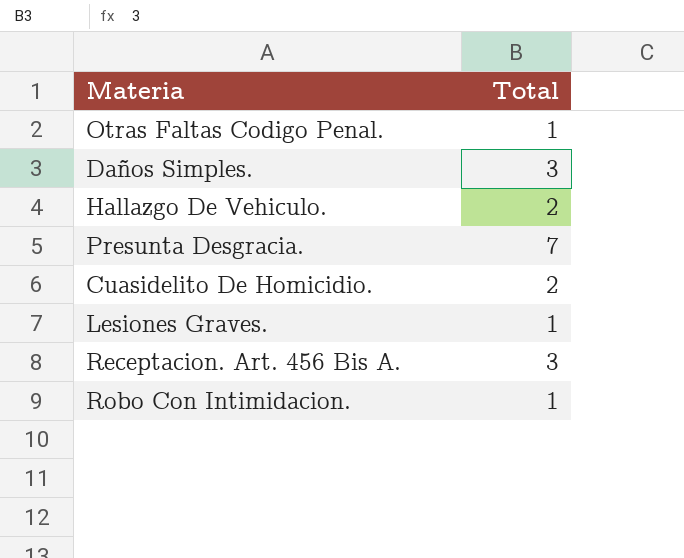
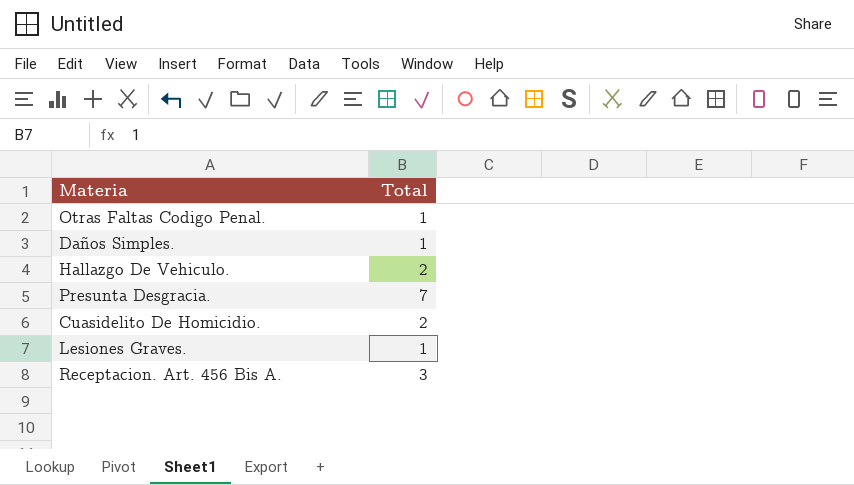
row Robo Con Intimidacion.: 1 -> none
Daños Simples. | Total: 3 -> 1

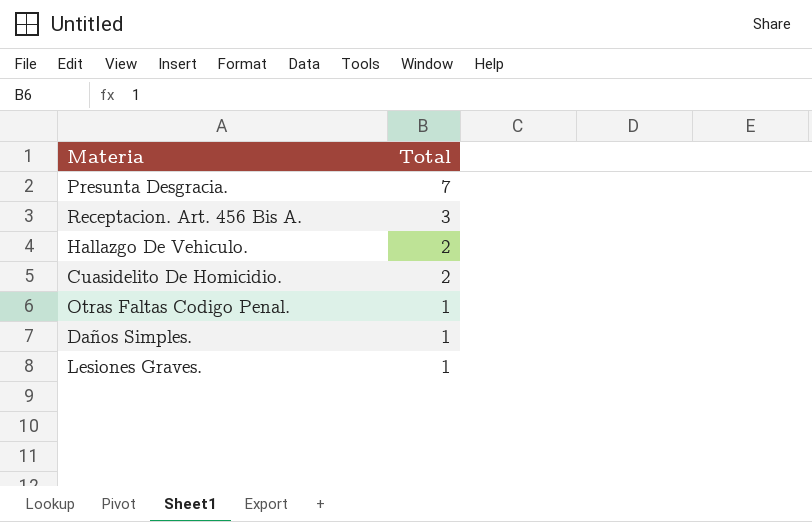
row order: none -> Total descending

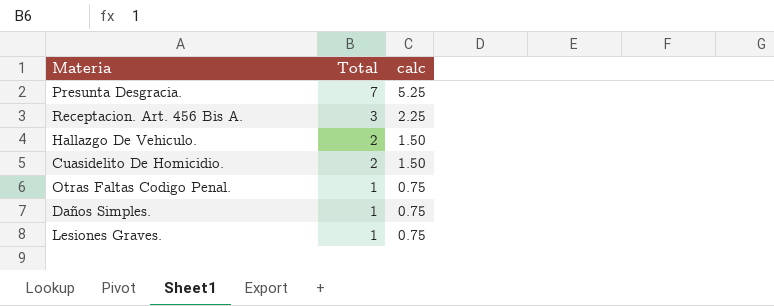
column calc | formula: none -> [Total] * 0.75

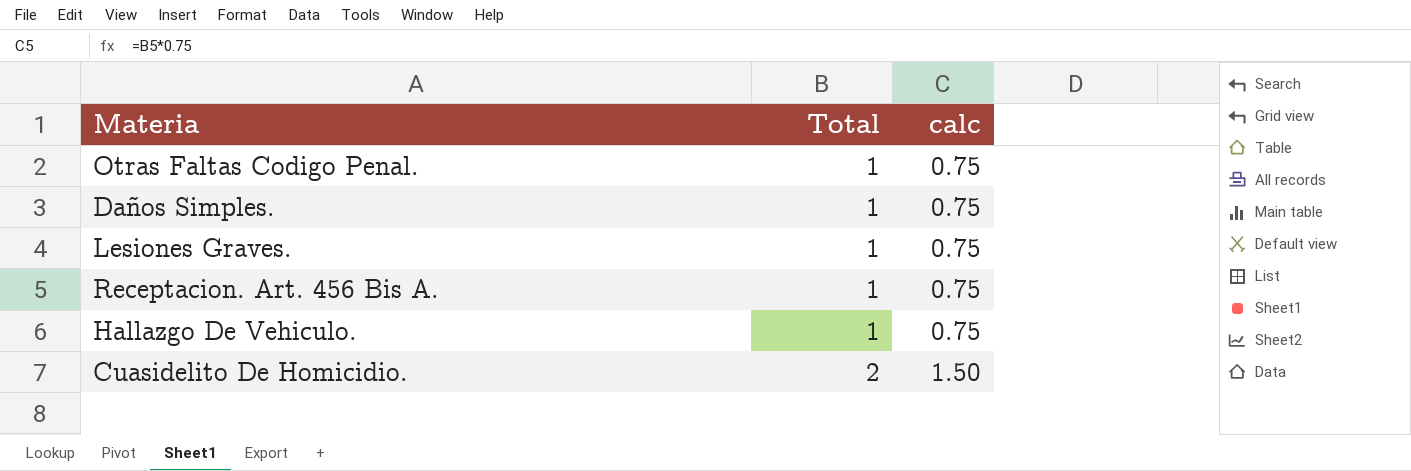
row order: Total descending -> Total ascending
row Presunta Desgracia.: 7 | 5.25 -> none
Receptacion. Art. 456 Bis A. | Total: 3 -> 1
Receptacion. Art. 456 Bis A. | calc: 2.25 -> 0.75
Hallazgo De Vehiculo. | Total: 2 -> 1
Hallazgo De Vehiculo. | calc: 1.50 -> 0.75

